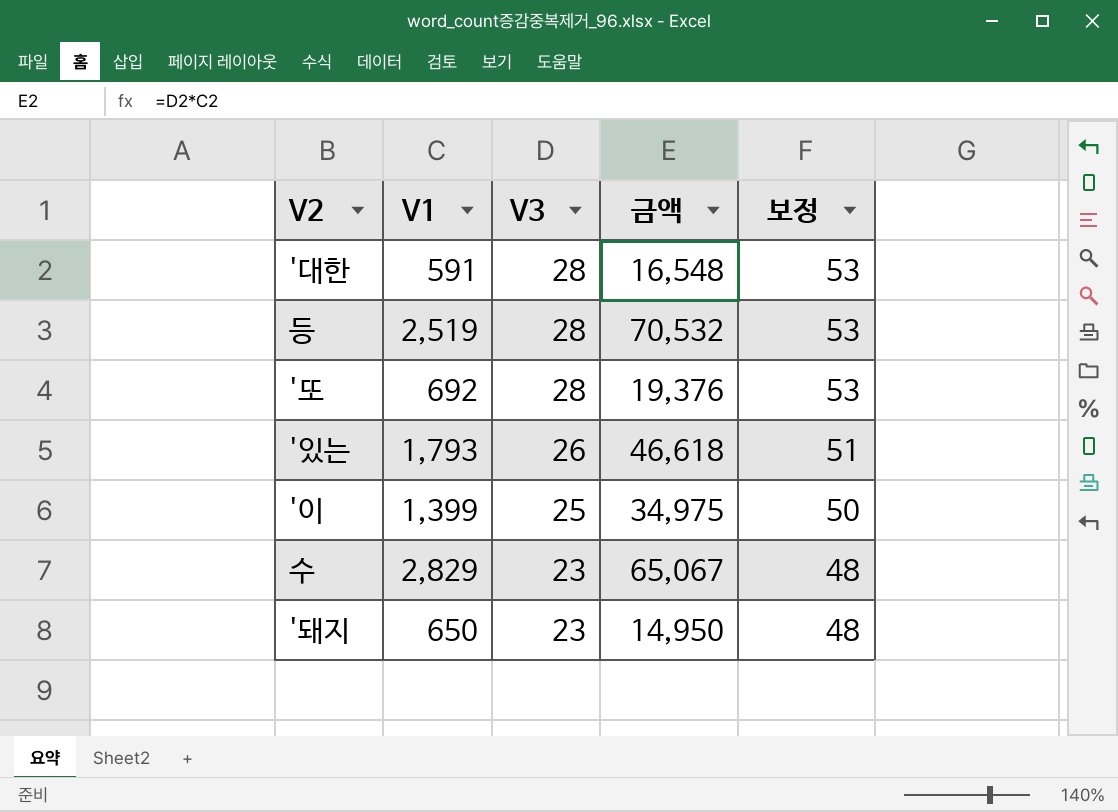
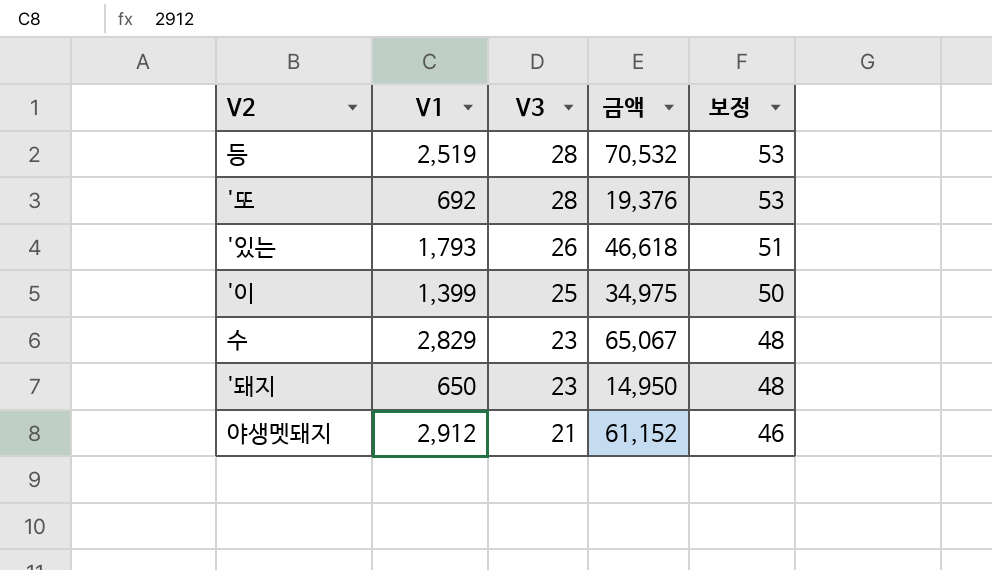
row '대한: 591 | 28 | 16,548 | 53 -> none
row 야생멧돼지: none -> 2,912 | 21 | 61,152 | 46

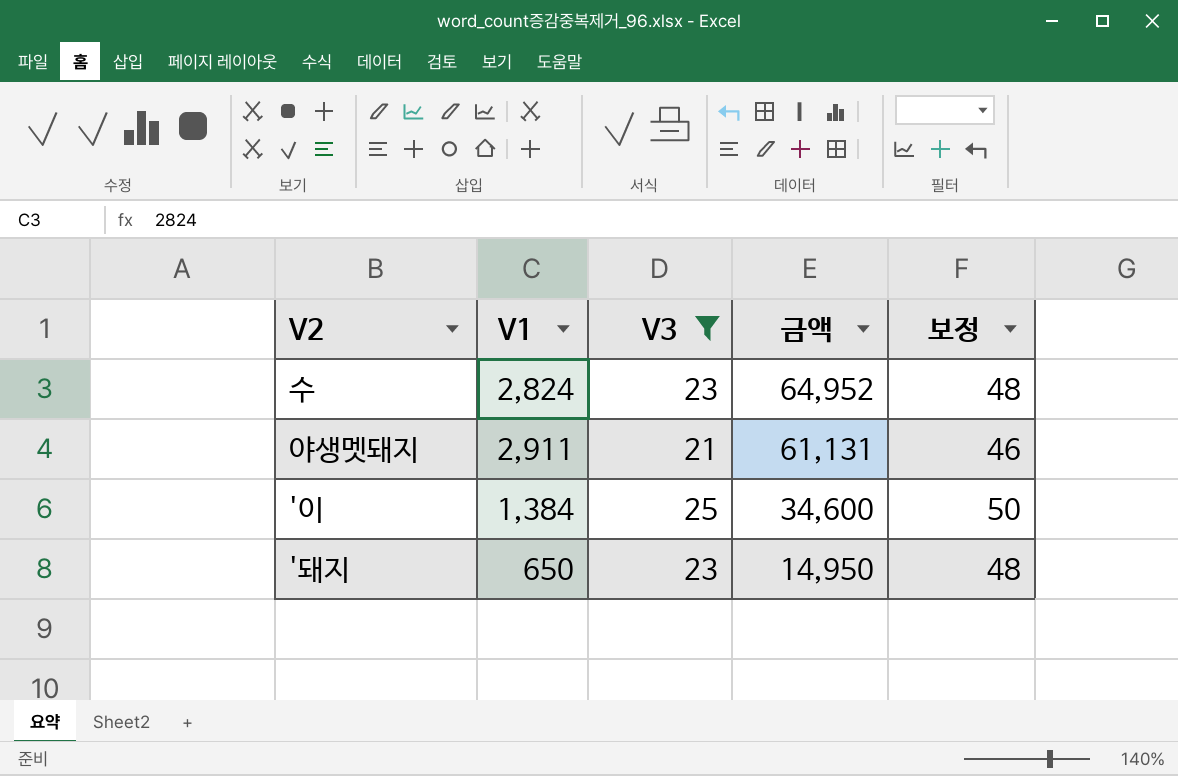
filter: none -> V3 <= 25
row order: V3 descending -> 금액 descending
수 | V1: 2,829 -> 2,824
수 | 금액: 65,067 -> 64,952
야생멧돼지 | V1: 2,912 -> 2,911
야생멧돼지 | 금액: 61,152 -> 61,131
'이 | V1: 1,399 -> 1,384
'이 | 금액: 34,975 -> 34,600

